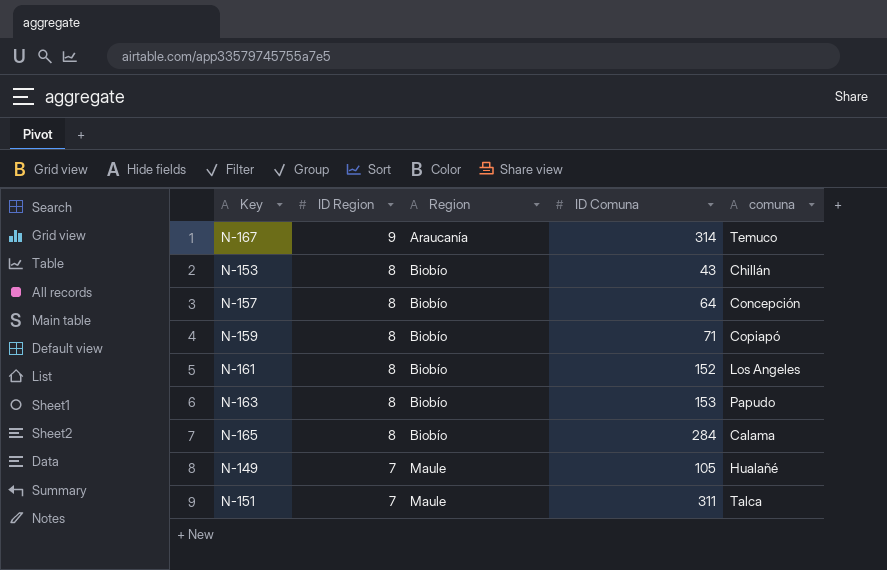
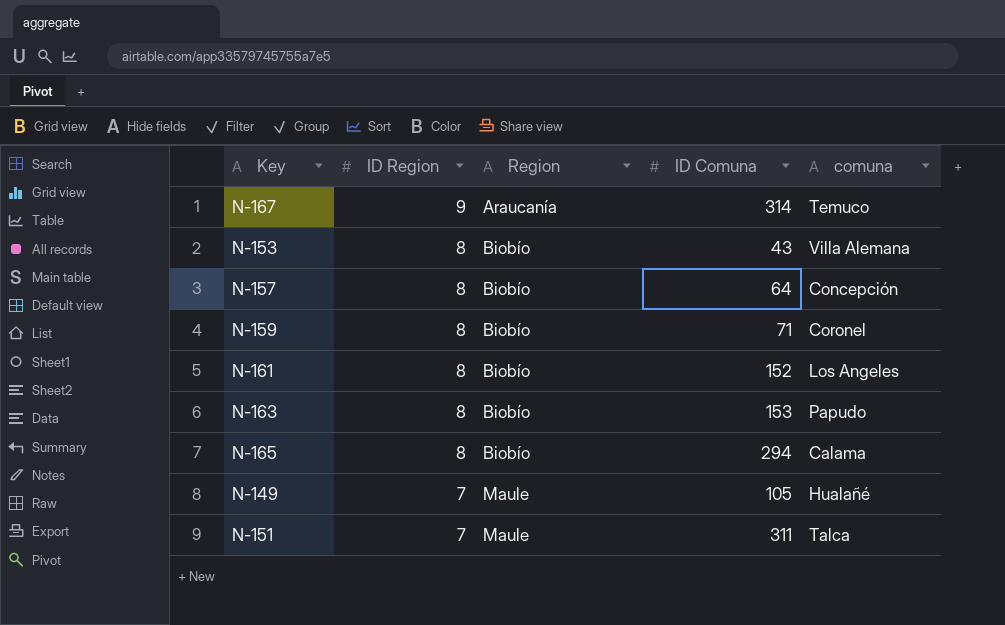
N-153 | comuna: Chillán -> Villa Alemana
N-159 | comuna: Copiapó -> Coronel
N-165 | ID Comuna: 284 -> 294

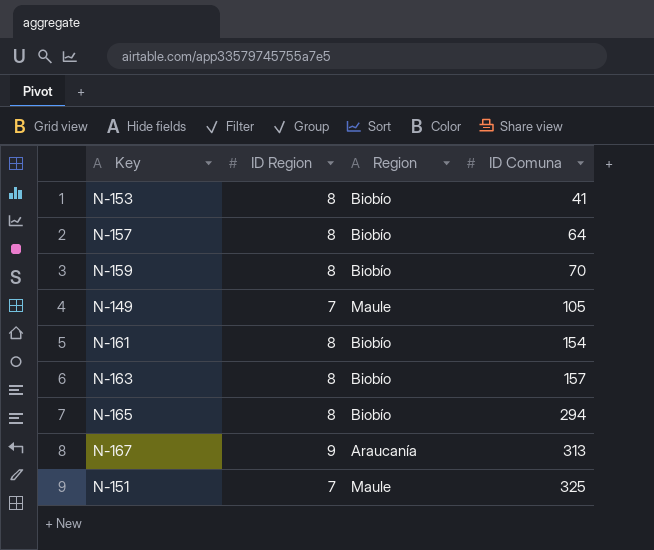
row order: ID Region descending -> ID Comuna ascending
column comuna | position: 5 -> none
N-153 | ID Comuna: 43 -> 41
N-159 | ID Comuna: 71 -> 70
N-161 | ID Comuna: 152 -> 154
N-163 | ID Comuna: 153 -> 157
N-167 | ID Comuna: 314 -> 313
N-151 | ID Comuna: 311 -> 325

